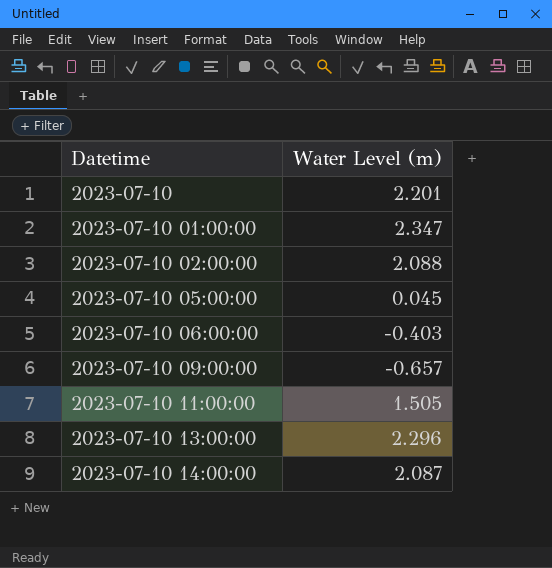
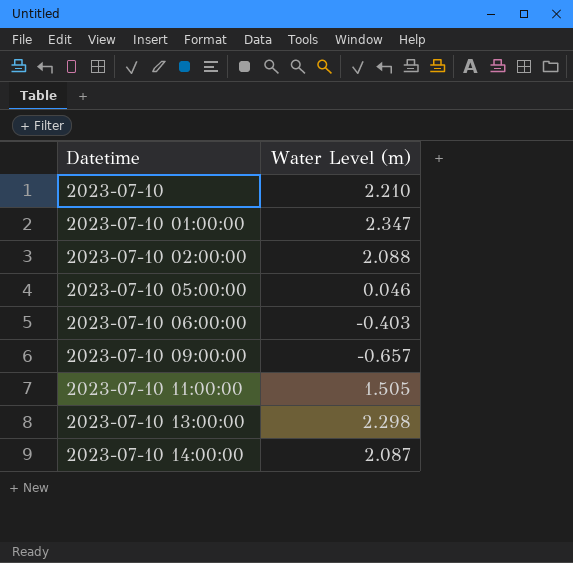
2023-07-10 | Water Level (m): 2.201 -> 2.210
2023-07-10 05:00:00 | Water Level (m): 0.045 -> 0.046
2023-07-10 13:00:00 | Water Level (m): 2.296 -> 2.298

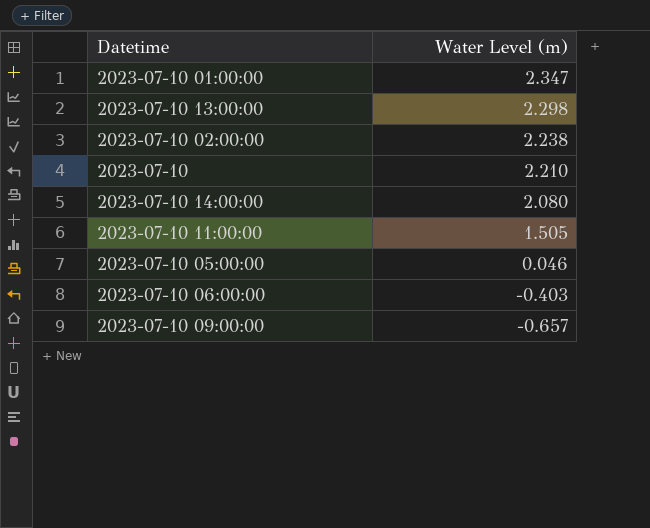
row order: Datetime ascending -> Water Level (m) descending
2023-07-10 02:00:00 | Water Level (m): 2.088 -> 2.238
2023-07-10 14:00:00 | Water Level (m): 2.087 -> 2.080

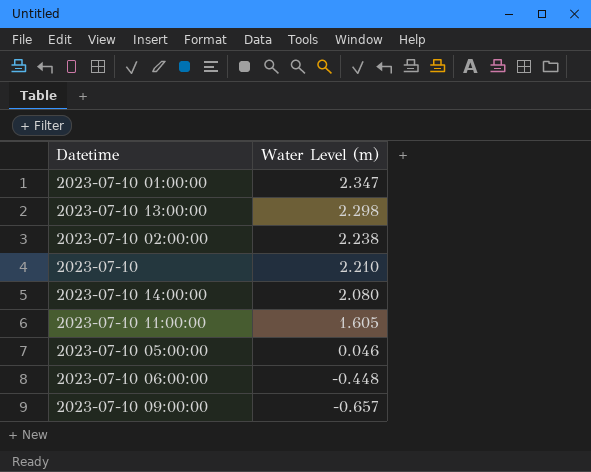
2023-07-10 11:00:00 | Water Level (m): 1.505 -> 1.605
2023-07-10 06:00:00 | Water Level (m): -0.403 -> -0.448

